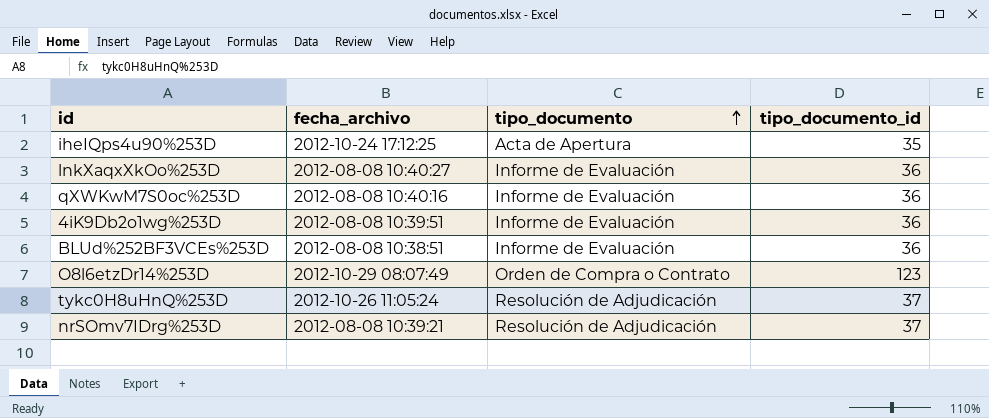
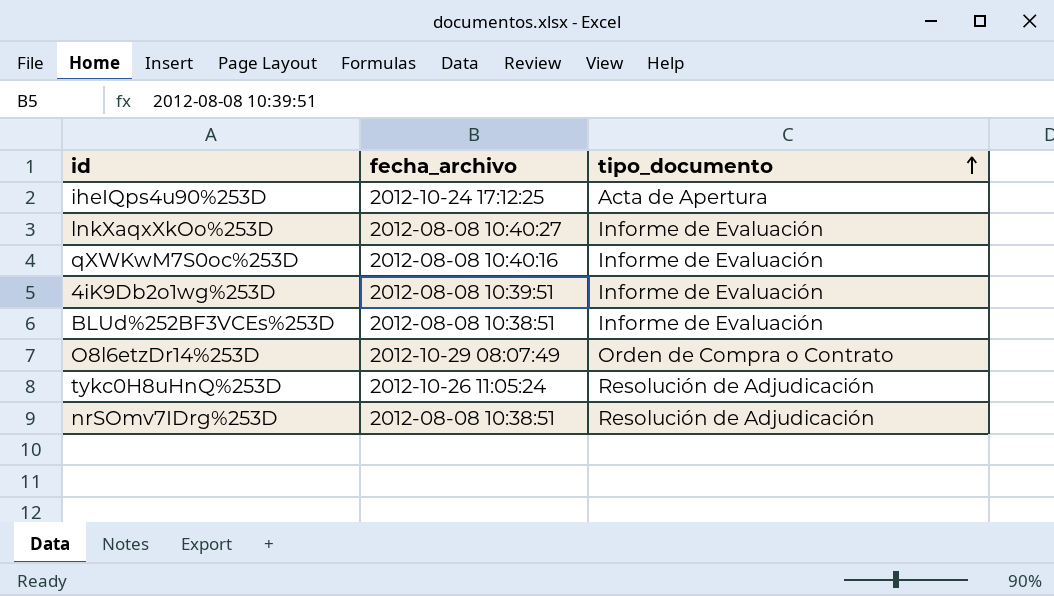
column tipo_documento_id | position: 4 -> none
nrSOmv7IDrg%253D | fecha_archivo: 2012-08-08 10:39:21 -> 2012-08-08 10:38:51

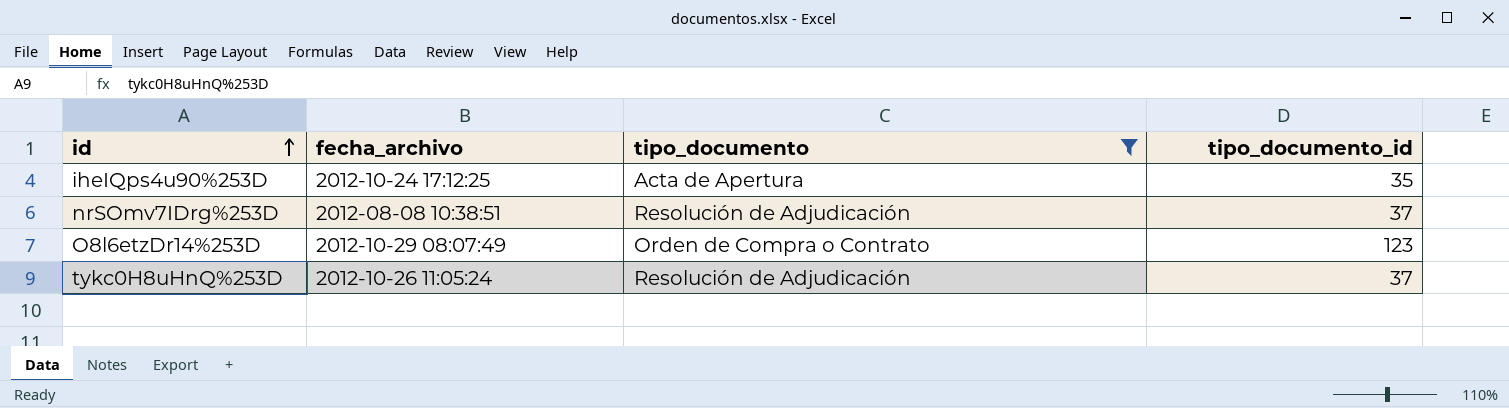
filter: none -> tipo_documento != Informe de Evaluación
row order: tipo_documento ascending -> id ascending
column tipo_documento_id | position: none -> 4

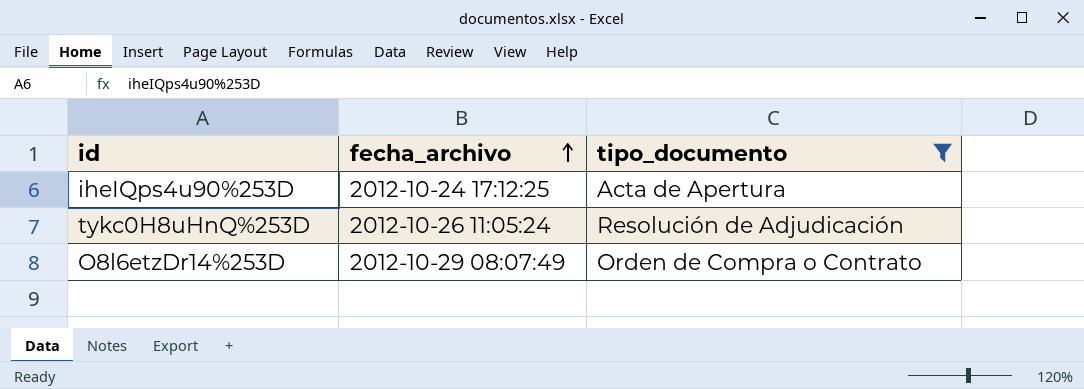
row order: id ascending -> fecha_archivo ascending
column tipo_documento_id | position: 4 -> none
row nrSOmv7IDrg%253D: 2012-08-08 10:38:51 | Resolución de Adjudicación | 37 -> none

